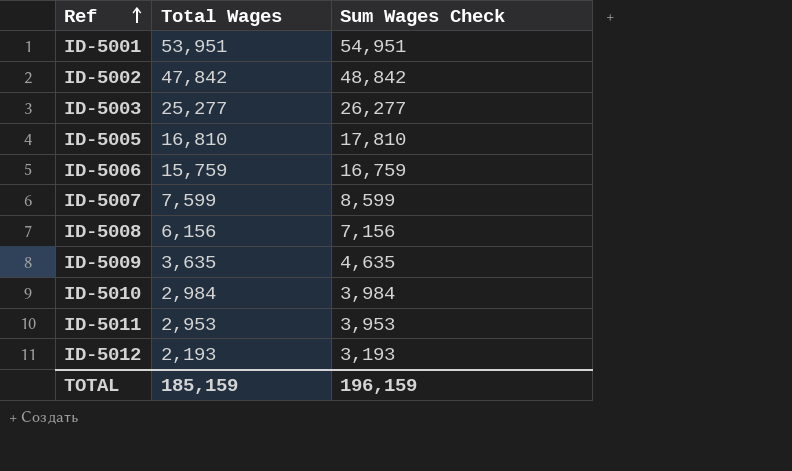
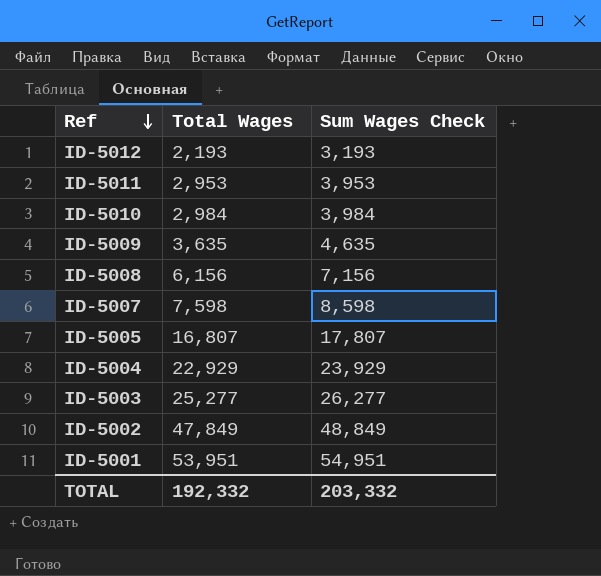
row order: Ref ascending -> Ref descending
row ID-5006: 15,759 | 16,759 -> none
ID-5007 | Total Wages: 7,599 -> 7,598
ID-5007 | Sum Wages Check: 8,599 -> 8,598
ID-5005 | Total Wages: 16,810 -> 16,807
ID-5005 | Sum Wages Check: 17,810 -> 17,807
row ID-5004: none -> 22,929 | 23,929
ID-5002 | Total Wages: 47,842 -> 47,849
ID-5002 | Sum Wages Check: 48,842 -> 48,849
TOTAL | Total Wages: 185,159 -> 192,332
TOTAL | Sum Wages Check: 196,159 -> 203,332

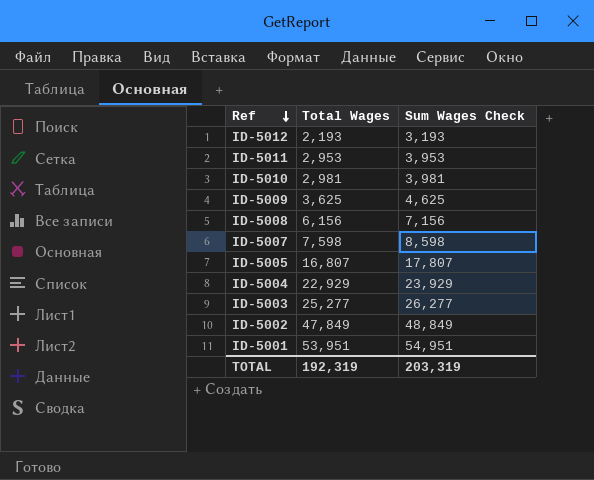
ID-5010 | Total Wages: 2,984 -> 2,981
ID-5010 | Sum Wages Check: 3,984 -> 3,981
ID-5009 | Total Wages: 3,635 -> 3,625
ID-5009 | Sum Wages Check: 4,635 -> 4,625
TOTAL | Total Wages: 192,332 -> 192,319
TOTAL | Sum Wages Check: 203,332 -> 203,319

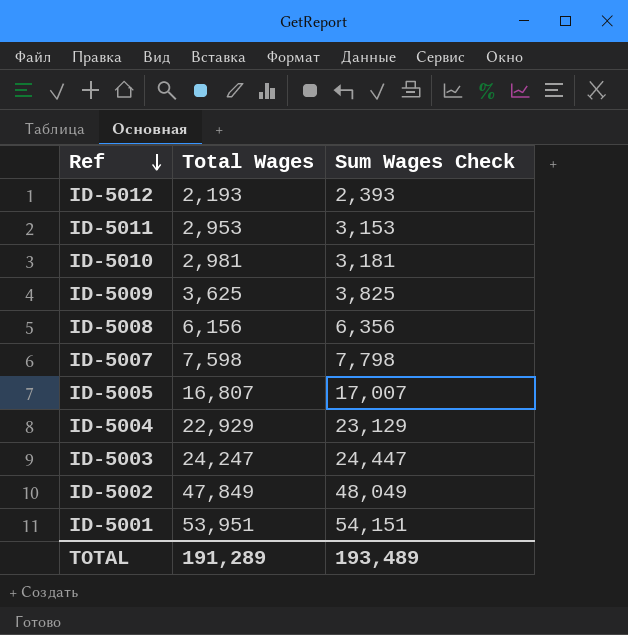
column Sum Wages Check | formula: [Total Wages] + 1000 -> [Total Wages] + 200
ID-5003 | Total Wages: 25,277 -> 24,247
TOTAL | Total Wages: 192,319 -> 191,289
TOTAL | Sum Wages Check: 203,319 -> 193,489

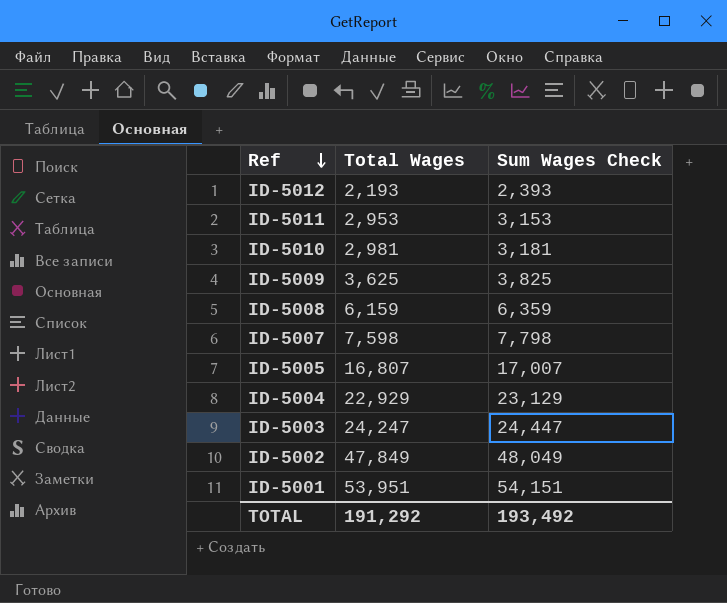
ID-5008 | Total Wages: 6,156 -> 6,159
ID-5008 | Sum Wages Check: 6,356 -> 6,359
TOTAL | Total Wages: 191,289 -> 191,292
TOTAL | Sum Wages Check: 193,489 -> 193,492

